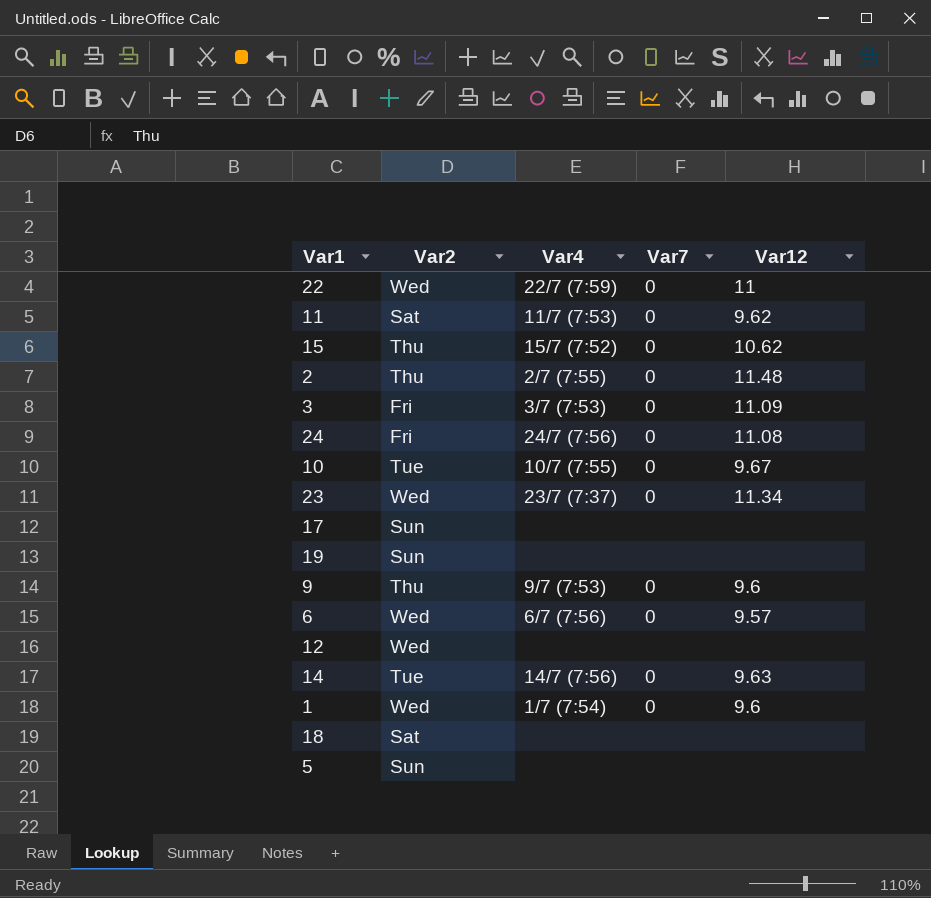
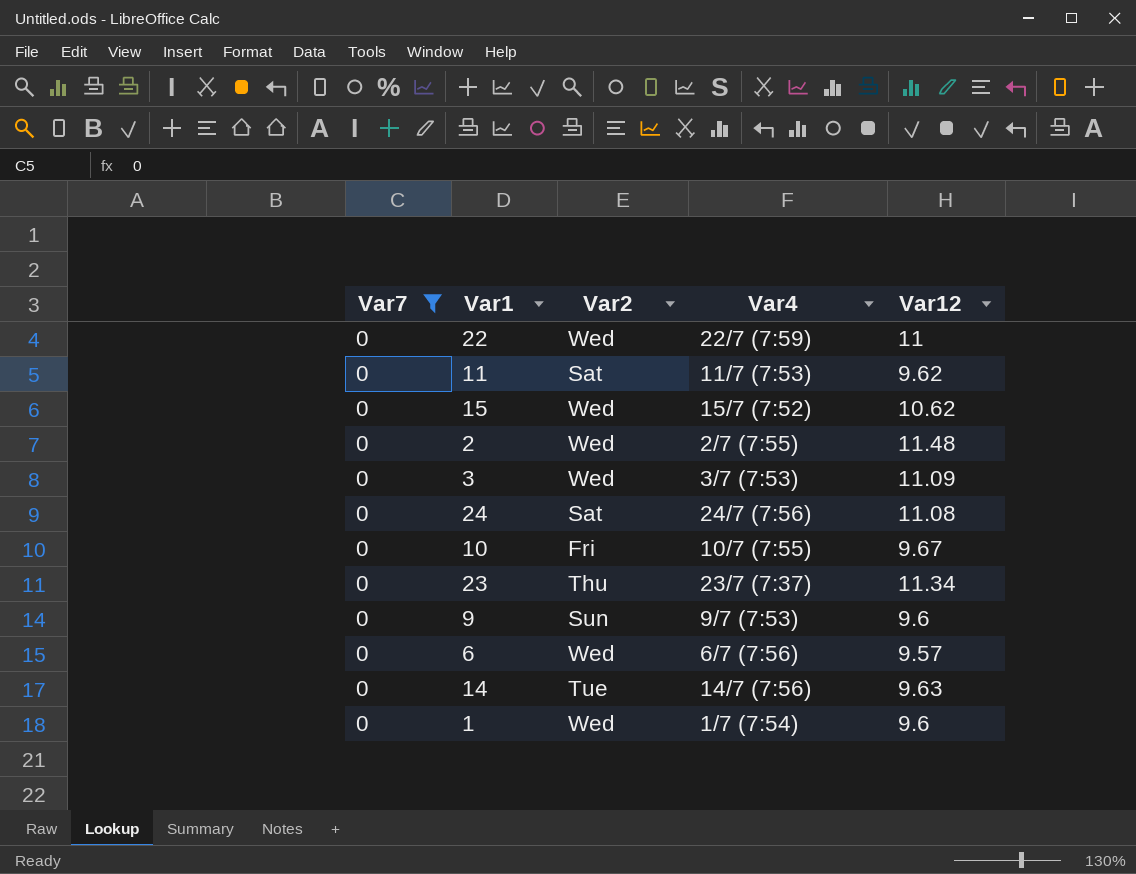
filter: none -> Var7 = 0
column Var7 | position: 4 -> 1
15 | Var2: Thu -> Wed
2 | Var2: Thu -> Wed
3 | Var2: Fri -> Wed
24 | Var2: Fri -> Sat
10 | Var2: Tue -> Fri
23 | Var2: Wed -> Thu
9 | Var2: Thu -> Sun

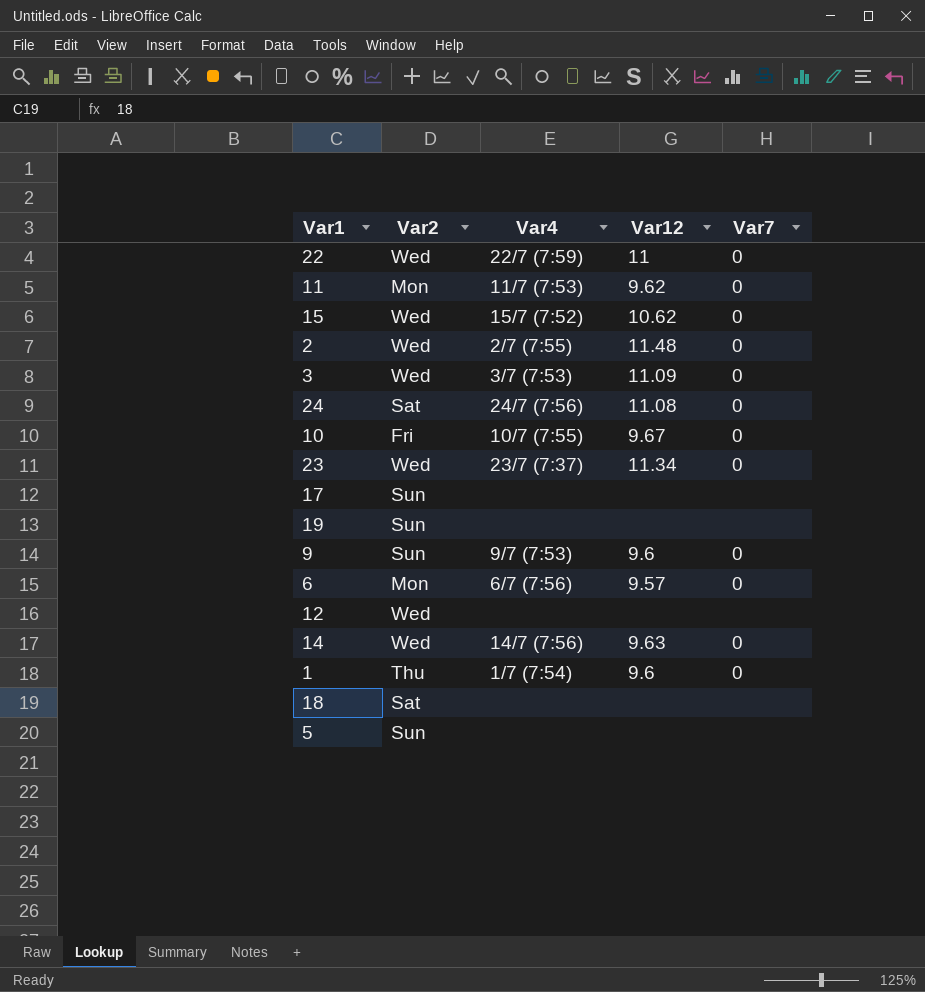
filter: Var7 = 0 -> none
column Var7 | position: 1 -> 5
11 | Var2: Sat -> Mon
23 | Var2: Thu -> Wed
6 | Var2: Wed -> Mon
14 | Var2: Tue -> Wed
1 | Var2: Wed -> Thu

